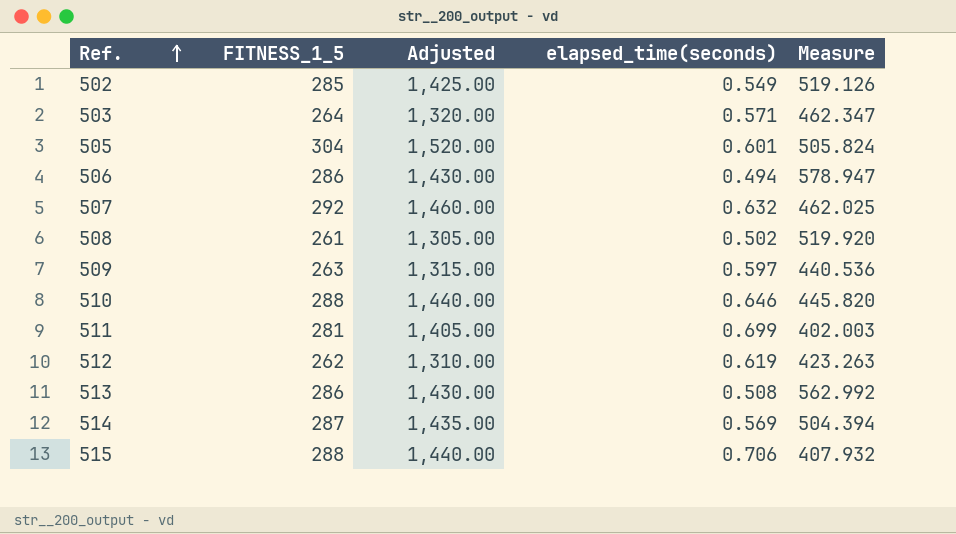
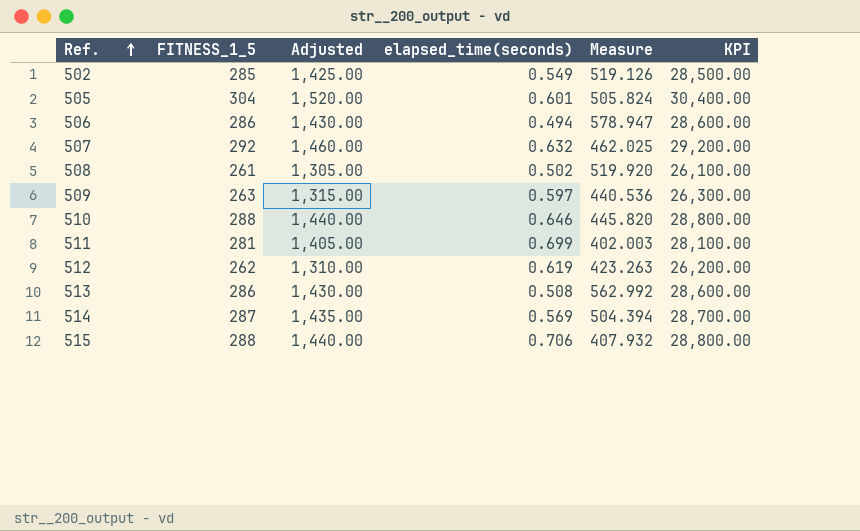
column KPI | formula: none -> [FITNESS_1_5] * 100
row 503: 264 | 1,320.00 | 0.571 | 462.347 -> none

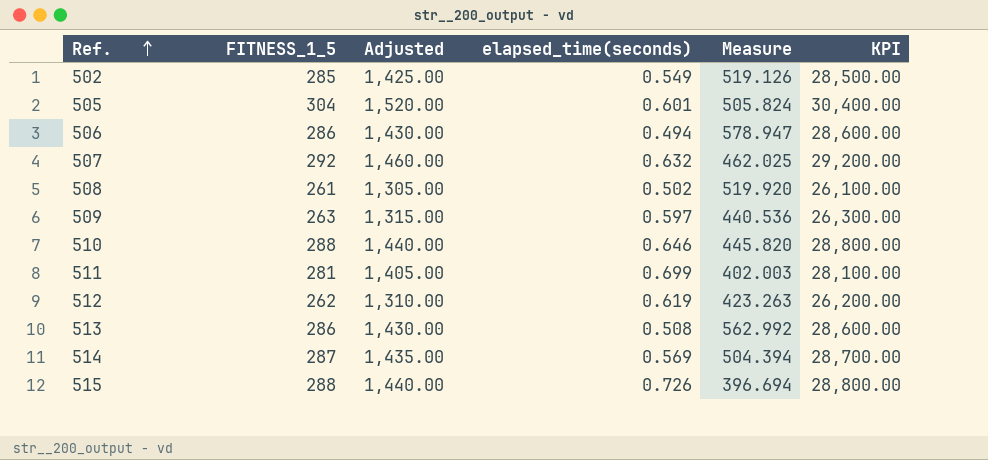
515 | elapsed_time(seconds): 0.706 -> 0.726
515 | Measure: 407.932 -> 396.694

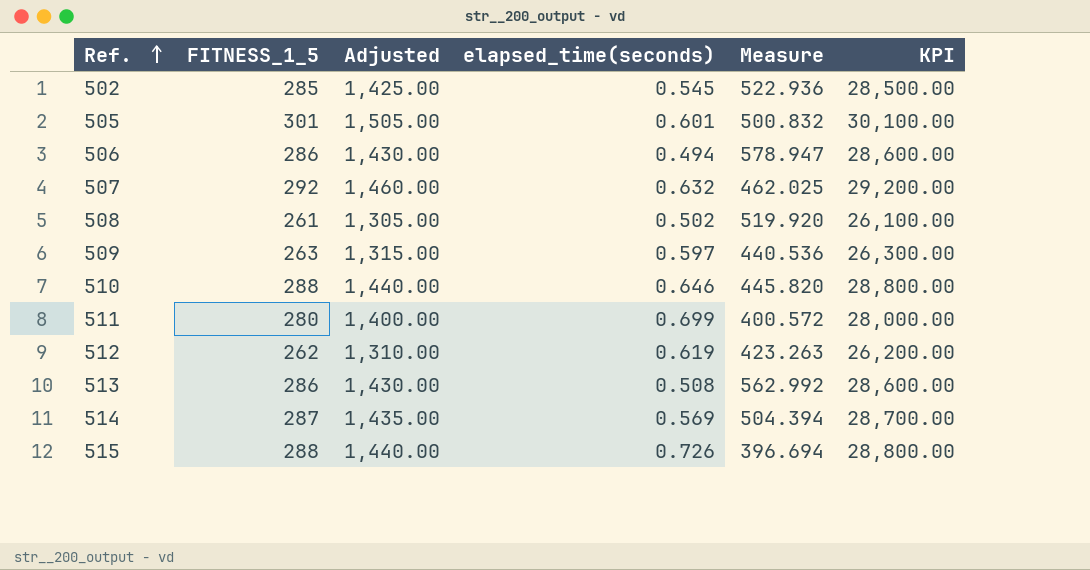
502 | elapsed_time(seconds): 0.549 -> 0.545
502 | Measure: 519.126 -> 522.936
505 | FITNESS_1_5: 304 -> 301
505 | Adjusted: 1,520.00 -> 1,505.00
505 | Measure: 505.824 -> 500.832
505 | KPI: 30,400.00 -> 30,100.00
511 | FITNESS_1_5: 281 -> 280
511 | Adjusted: 1,405.00 -> 1,400.00
511 | Measure: 402.003 -> 400.572
511 | KPI: 28,100.00 -> 28,000.00

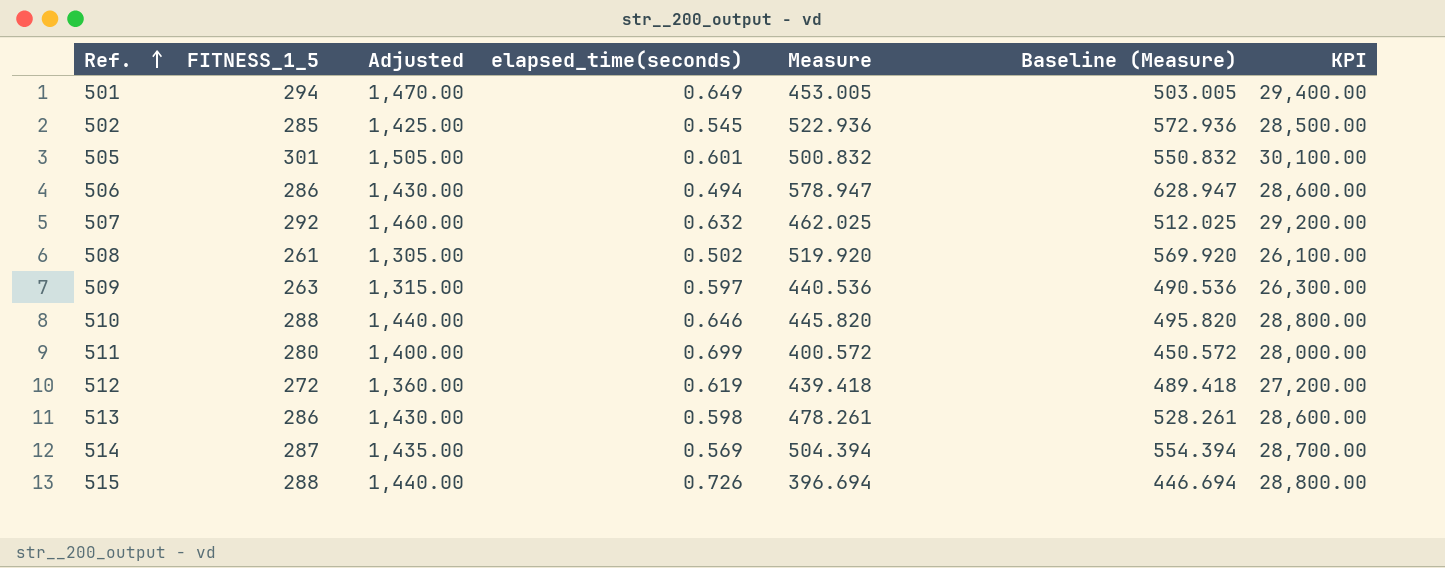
column Baseline (Measure) | formula: none -> [Measure] + 50
row 501: none -> 294 | 1,470.00 | 0.649 | 453.005 | 503.005 | 29,400.00
512 | FITNESS_1_5: 262 -> 272
512 | Adjusted: 1,310.00 -> 1,360.00
512 | Measure: 423.263 -> 439.418
512 | KPI: 26,200.00 -> 27,200.00
513 | elapsed_time(seconds): 0.508 -> 0.598
513 | Measure: 562.992 -> 478.261

